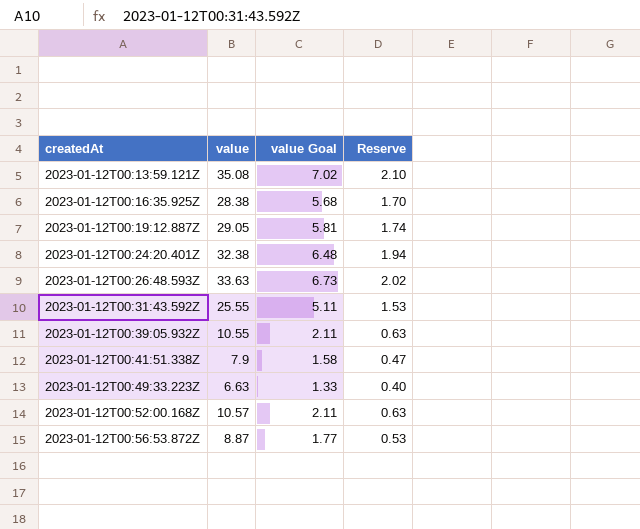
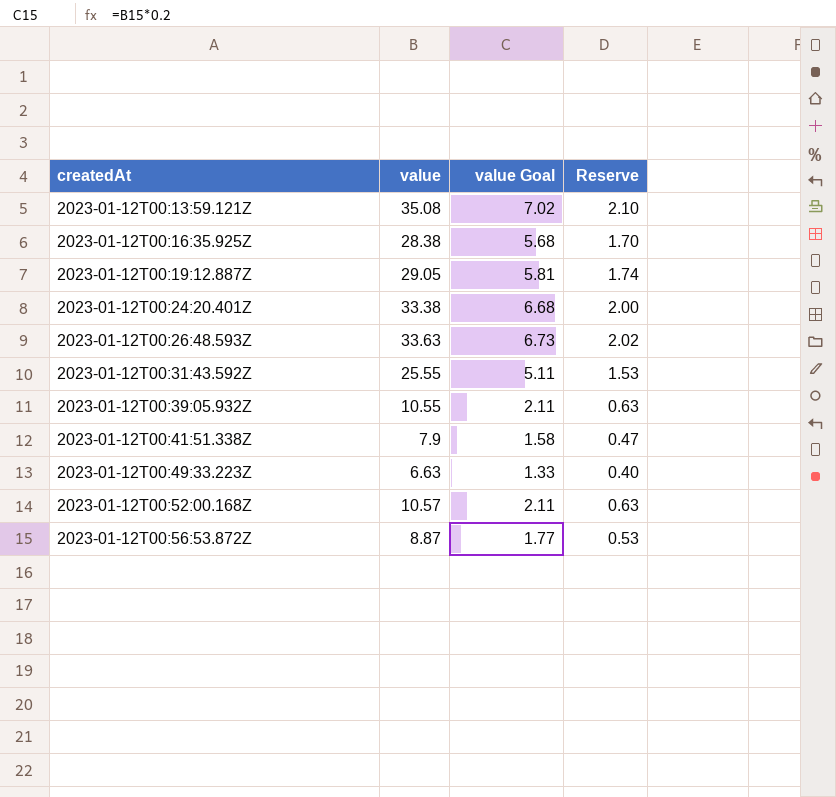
2023-01-12T00:24:20.401Z | value: 32.38 -> 33.38
2023-01-12T00:24:20.401Z | value Goal: 6.48 -> 6.68
2023-01-12T00:24:20.401Z | Reserve: 1.94 -> 2.00

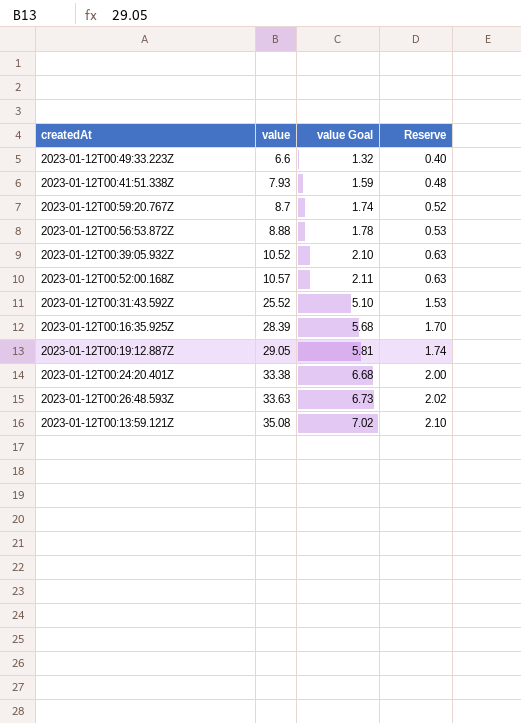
row order: createdAt ascending -> value ascending
2023-01-12T00:49:33.223Z | value: 6.63 -> 6.6
2023-01-12T00:49:33.223Z | value Goal: 1.33 -> 1.32
2023-01-12T00:41:51.338Z | value: 7.9 -> 7.93
2023-01-12T00:41:51.338Z | value Goal: 1.58 -> 1.59
2023-01-12T00:41:51.338Z | Reserve: 0.47 -> 0.48
row 2023-01-12T00:59:20.767Z: none -> 8.7 | 1.74 | 0.52
2023-01-12T00:56:53.872Z | value: 8.87 -> 8.88
2023-01-12T00:56:53.872Z | value Goal: 1.77 -> 1.78
2023-01-12T00:39:05.932Z | value: 10.55 -> 10.52
2023-01-12T00:39:05.932Z | value Goal: 2.11 -> 2.10
2023-01-12T00:31:43.592Z | value: 25.55 -> 25.52
2023-01-12T00:31:43.592Z | value Goal: 5.11 -> 5.10
2023-01-12T00:16:35.925Z | value: 28.38 -> 28.39

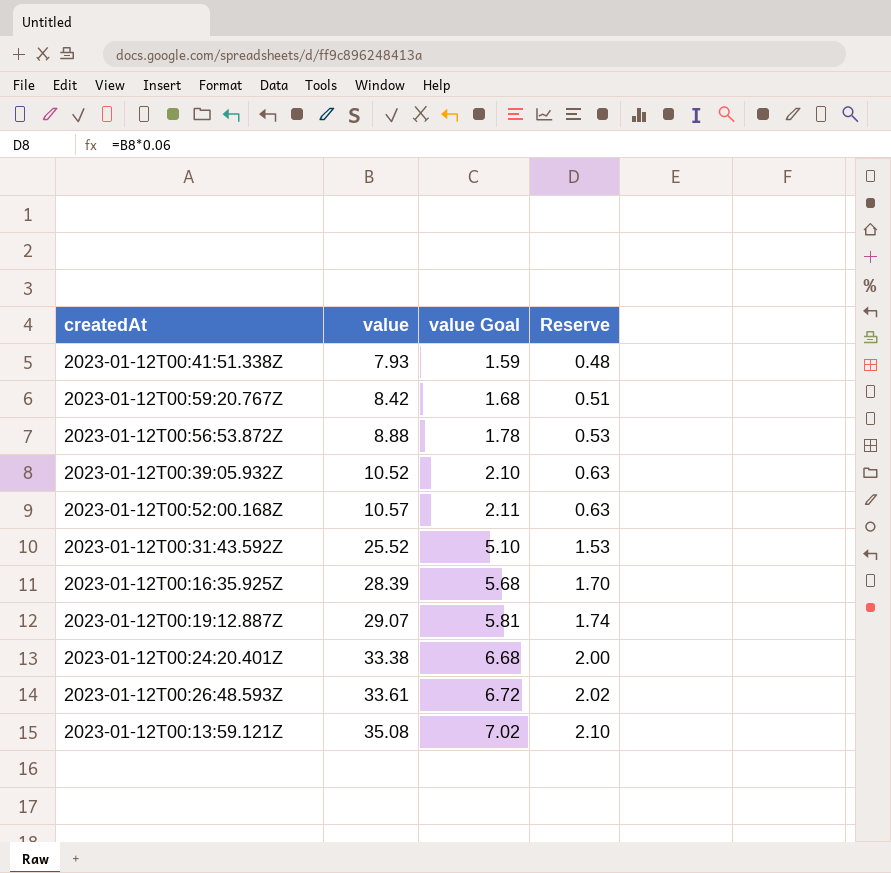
row 2023-01-12T00:49:33.223Z: 6.6 | 1.32 | 0.40 -> none
2023-01-12T00:59:20.767Z | value: 8.7 -> 8.42
2023-01-12T00:59:20.767Z | value Goal: 1.74 -> 1.68
2023-01-12T00:59:20.767Z | Reserve: 0.52 -> 0.51
2023-01-12T00:19:12.887Z | value: 29.05 -> 29.07
2023-01-12T00:26:48.593Z | value: 33.63 -> 33.61
2023-01-12T00:26:48.593Z | value Goal: 6.73 -> 6.72

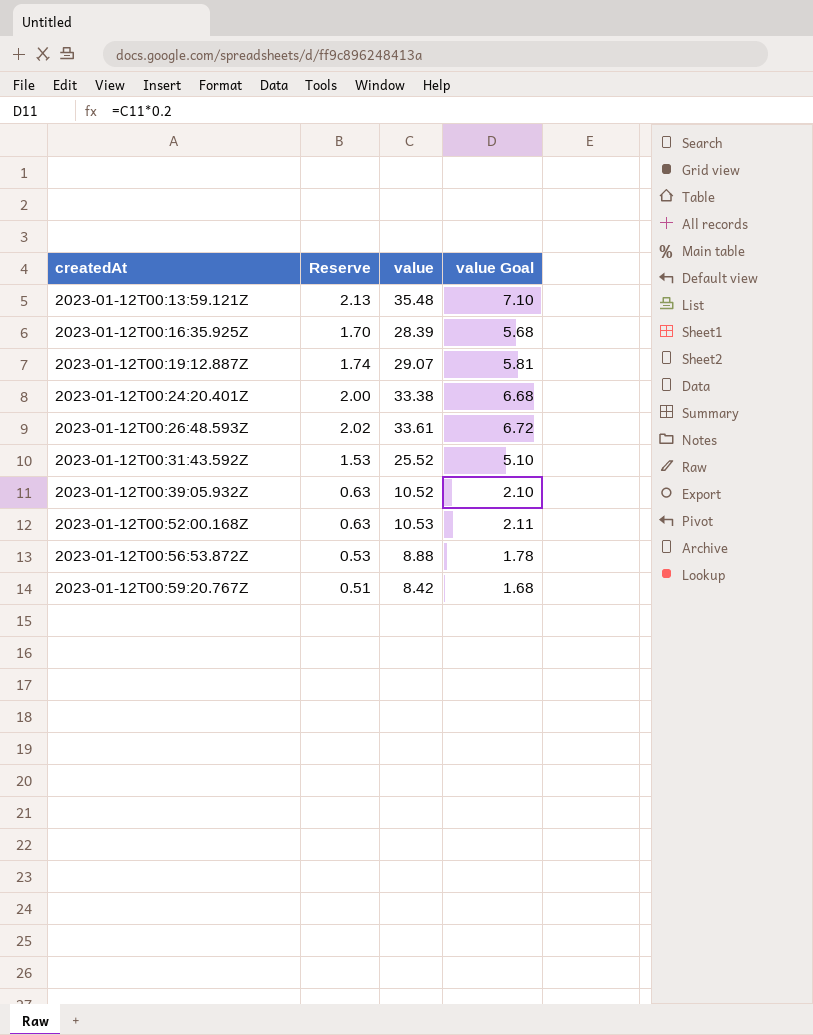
row order: value ascending -> createdAt ascending
column Reserve | position: 4 -> 2
row 2023-01-12T00:41:51.338Z: 7.93 | 1.59 | 0.48 -> none
2023-01-12T00:13:59.121Z | Reserve: 2.10 -> 2.13
2023-01-12T00:13:59.121Z | value: 35.08 -> 35.48
2023-01-12T00:13:59.121Z | value Goal: 7.02 -> 7.10
2023-01-12T00:52:00.168Z | value: 10.57 -> 10.53

